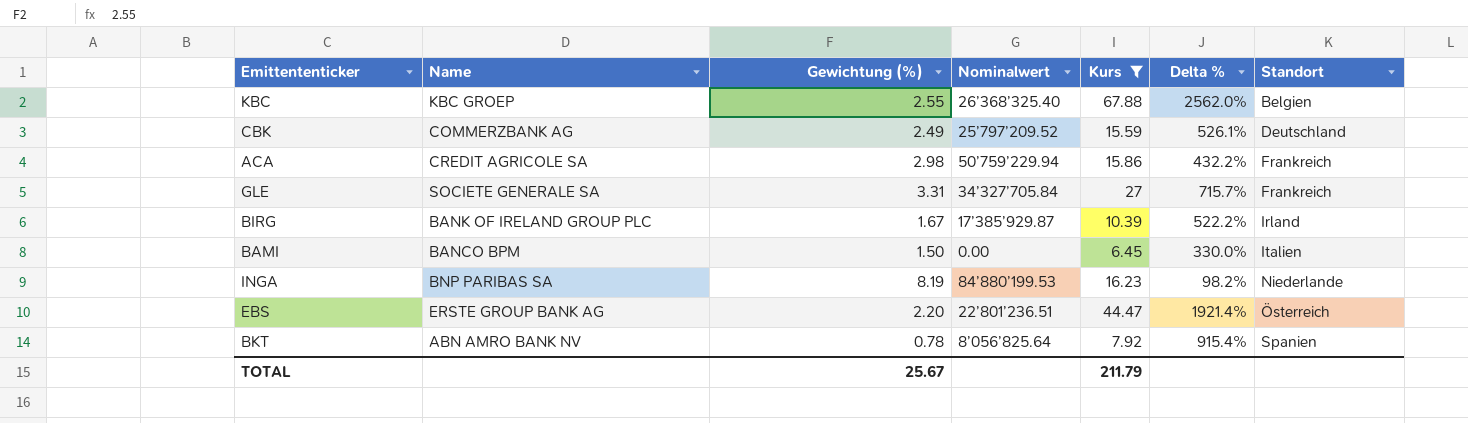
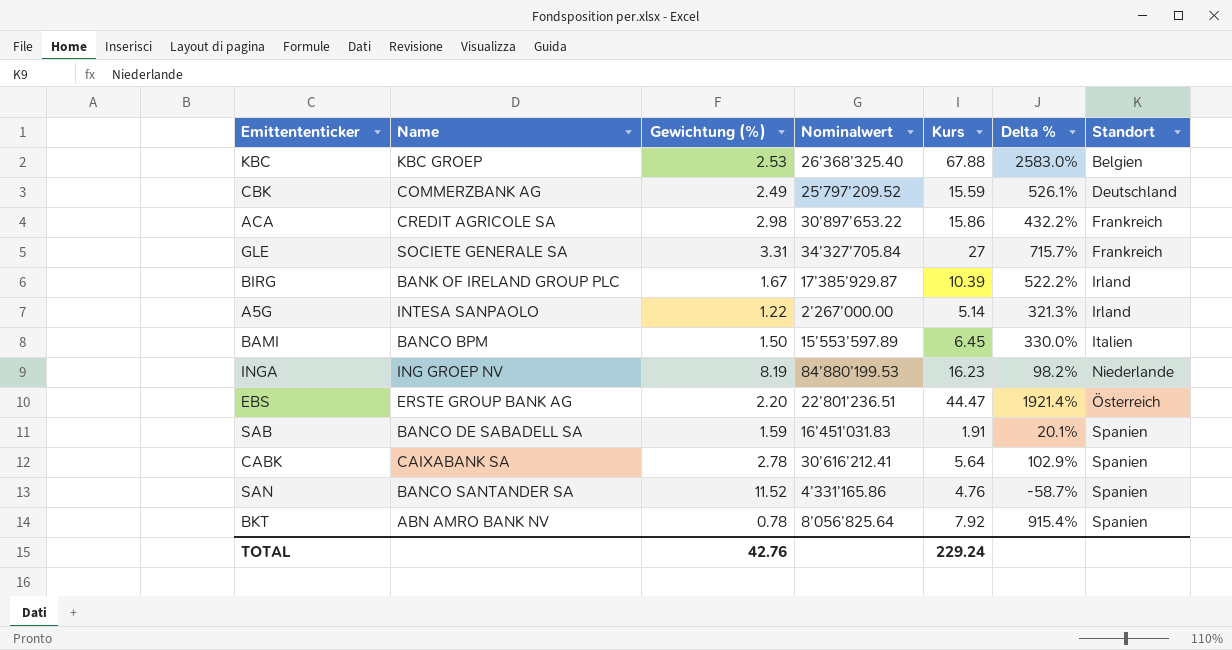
filter: Kurs >= 6.45 -> none
KBC | Gewichtung (%): 2.55 -> 2.53
KBC | Delta %: 2562.0% -> 2583.0%
ACA | Nominalwert: 50’759’229.94 -> 30’897’653.22
BAMI | Nominalwert: 0.00 -> 15’553’597.89
INGA | Name: BNP PARIBAS SA -> ING GROEP NV
TOTAL | Gewichtung (%): 25.67 -> 42.76
TOTAL | Kurs: 211.79 -> 229.24

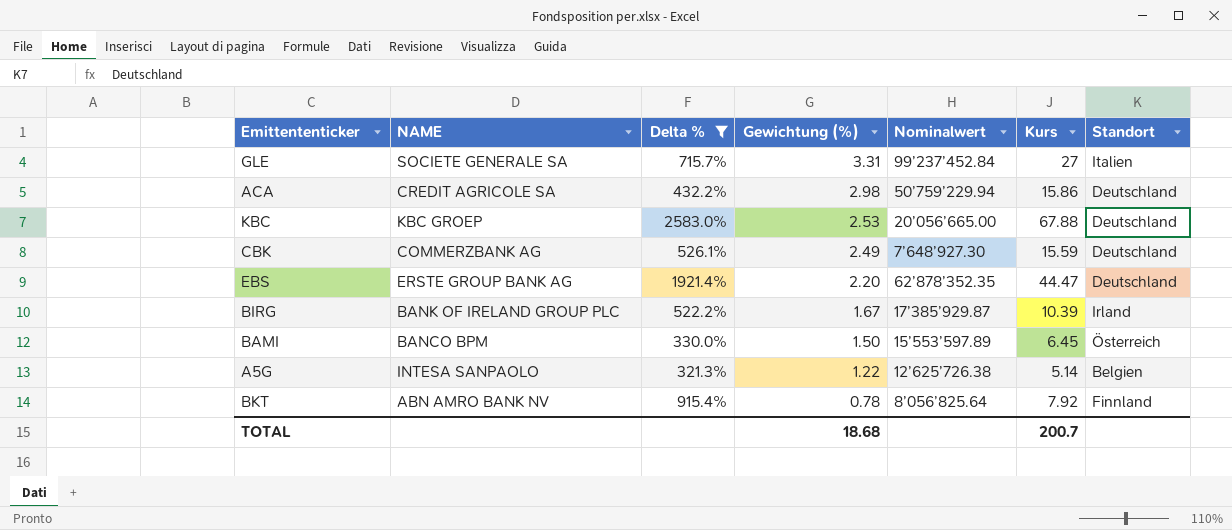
filter: none -> Delta % >= 321.3%
row order: Standort ascending -> Gewichtung (%) descending
column name: Name -> NAME
column Delta % | position: 6 -> 3
GLE | Nominalwert: 34’327’705.84 -> 99’237’452.84
GLE | Standort: Frankreich -> Italien
ACA | Nominalwert: 30’897’653.22 -> 50’759’229.94
ACA | Standort: Frankreich -> Deutschland
KBC | Nominalwert: 26’368’325.40 -> 20’056’665.00
KBC | Standort: Belgien -> Deutschland
CBK | Nominalwert: 25’797’209.52 -> 7’648’927.30
EBS | Nominalwert: 22’801’236.51 -> 62’878’352.35
EBS | Standort: Österreich -> Deutschland
BAMI | Standort: Italien -> Österreich
A5G | Nominalwert: 2’267’000.00 -> 12’625’726.38
A5G | Standort: Irland -> Belgien
BKT | Standort: Spanien -> Finnland
TOTAL | Gewichtung (%): 42.76 -> 18.68
TOTAL | Kurs: 229.24 -> 200.7

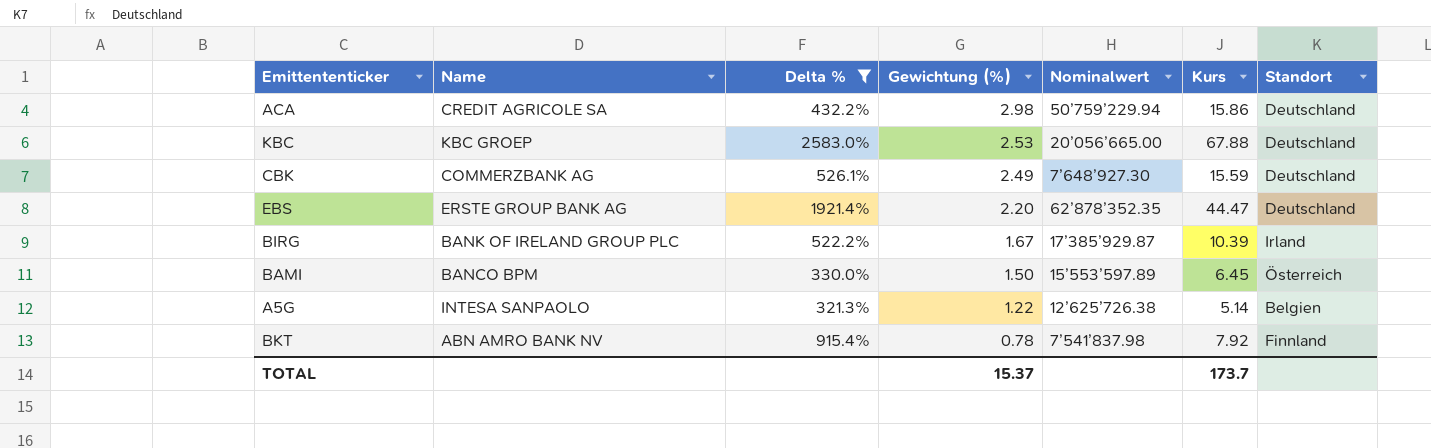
column name: NAME -> Name
row GLE: SOCIETE GENERALE SA | 715.7% | 3.31 | 99’237’452.84 | 27 | Italien -> none
BKT | Nominalwert: 8’056’825.64 -> 7’541’837.98
TOTAL | Gewichtung (%): 18.68 -> 15.37
TOTAL | Kurs: 200.7 -> 173.7

